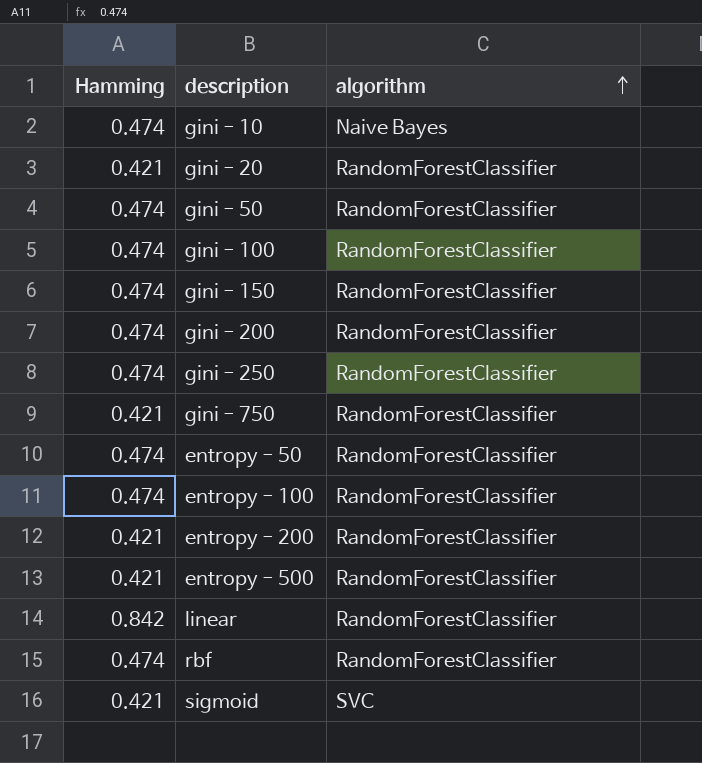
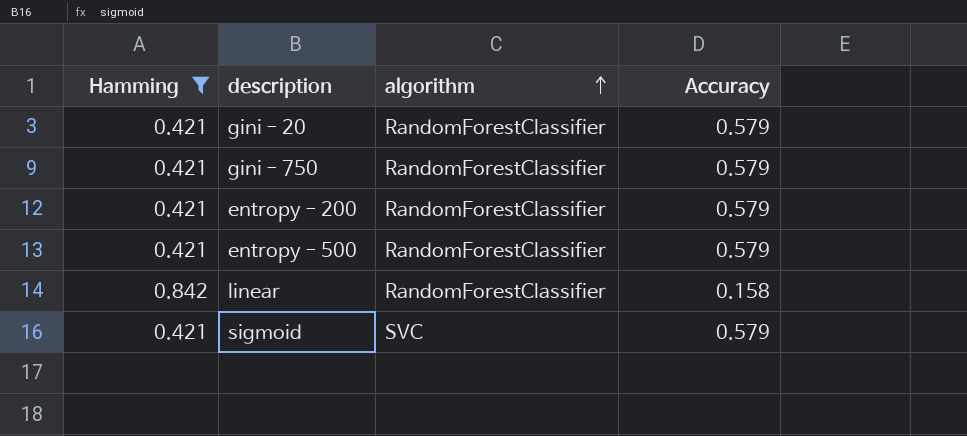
filter: none -> Hamming != 0.474
column Accuracy | position: none -> 4

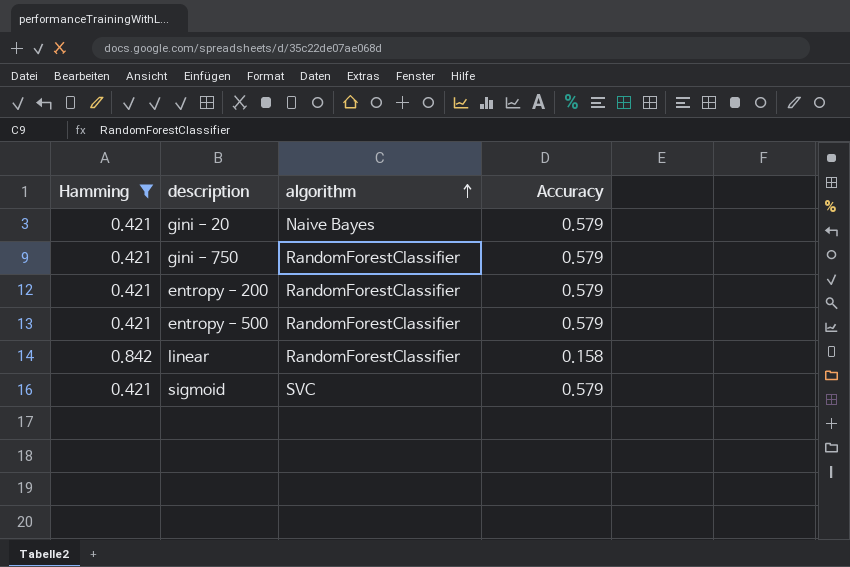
gini - 20 | algorithm: RandomForestClassifier -> Naive Bayes

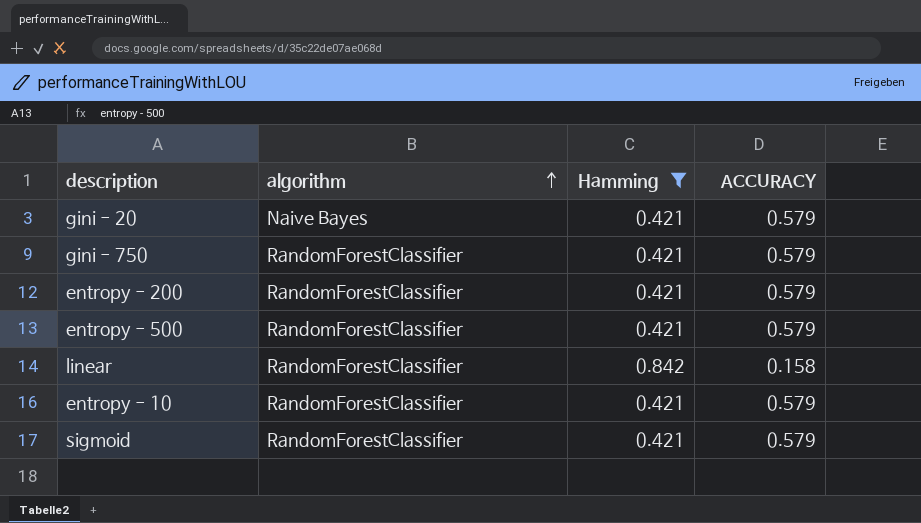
column Hamming | position: 1 -> 3
column name: Accuracy -> ACCURACY
row entropy - 10: none -> RandomForestClassifier | 0.421 | 0.579
sigmoid | algorithm: SVC -> RandomForestClassifier

